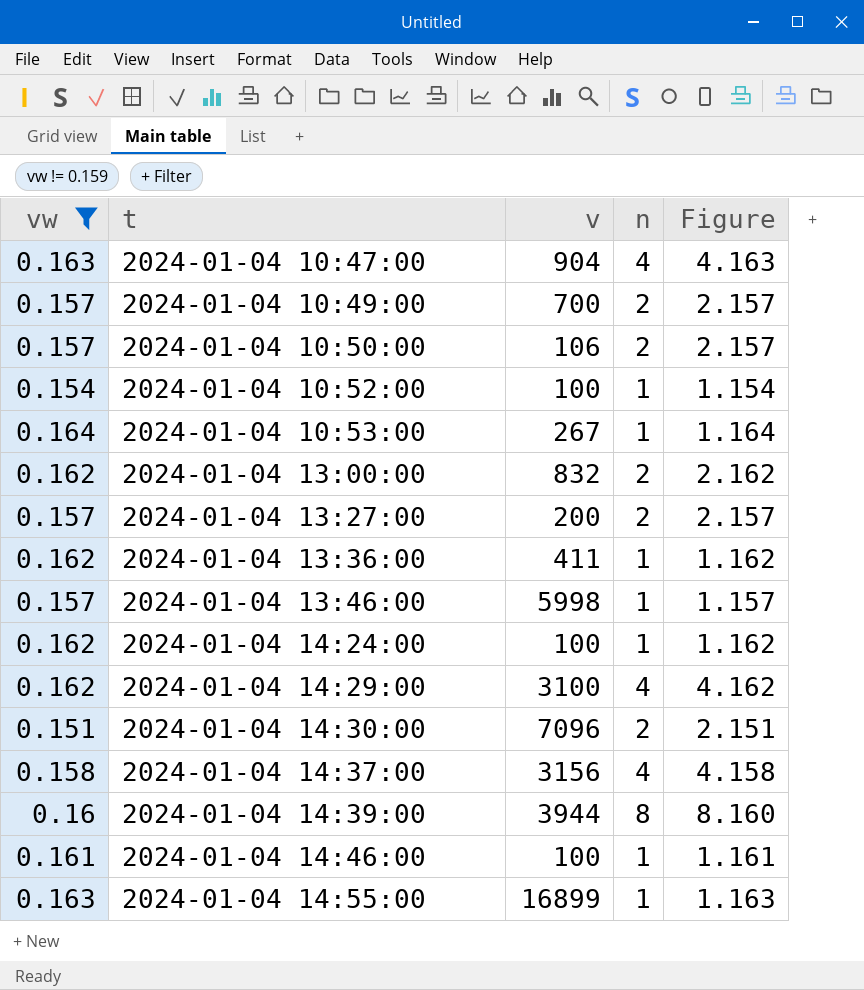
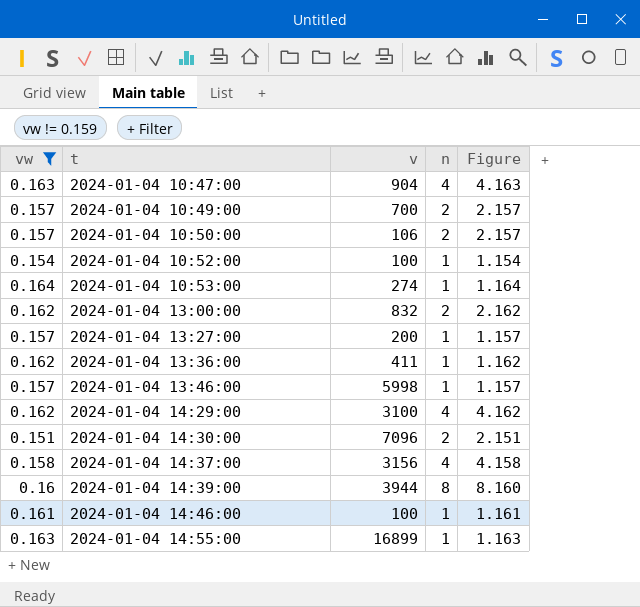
row 2024-01-04 14:24:00: 0.162 | 100 | 1 | 1.162 -> none
2024-01-04 10:53:00 | v: 267 -> 274
2024-01-04 13:27:00 | n: 2 -> 1
2024-01-04 13:27:00 | Figure: 2.157 -> 1.157

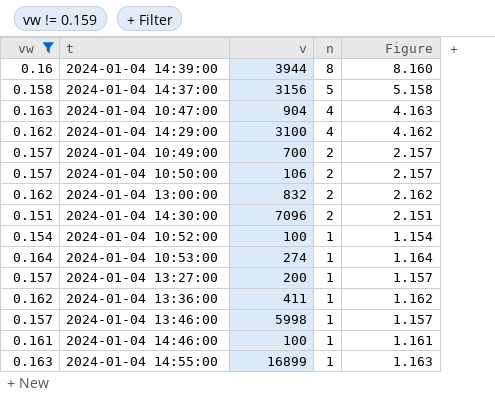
row order: t ascending -> n descending
2024-01-04 14:37:00 | n: 4 -> 5
2024-01-04 14:37:00 | Figure: 4.158 -> 5.158

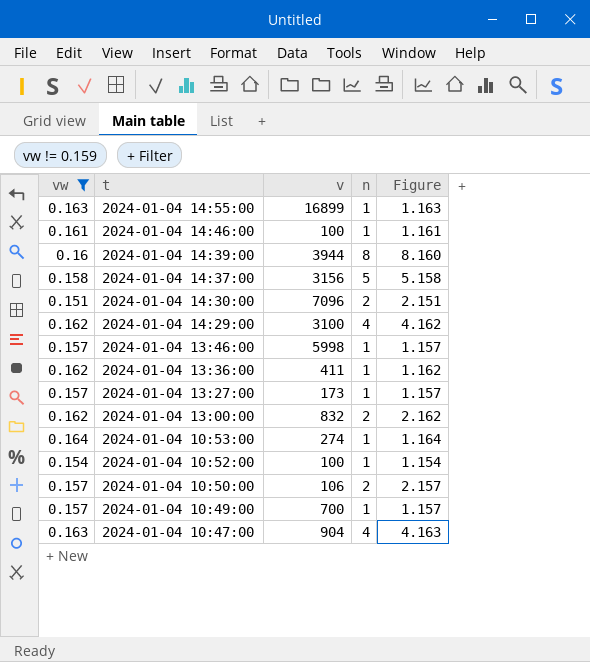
row order: n descending -> t descending
2024-01-04 13:27:00 | v: 200 -> 173
2024-01-04 10:49:00 | n: 2 -> 1
2024-01-04 10:49:00 | Figure: 2.157 -> 1.157

